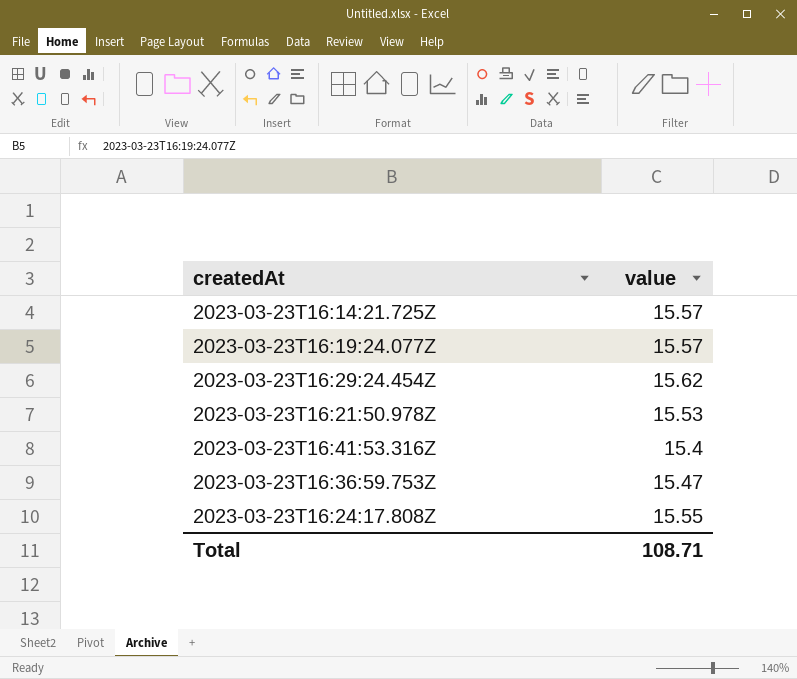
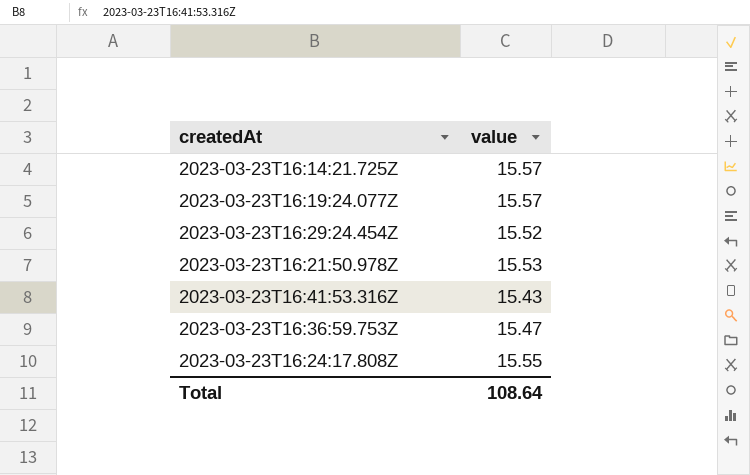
2023-03-23T16:29:24.454Z | value: 15.62 -> 15.52
2023-03-23T16:41:53.316Z | value: 15.4 -> 15.43
Total | value: 108.71 -> 108.64

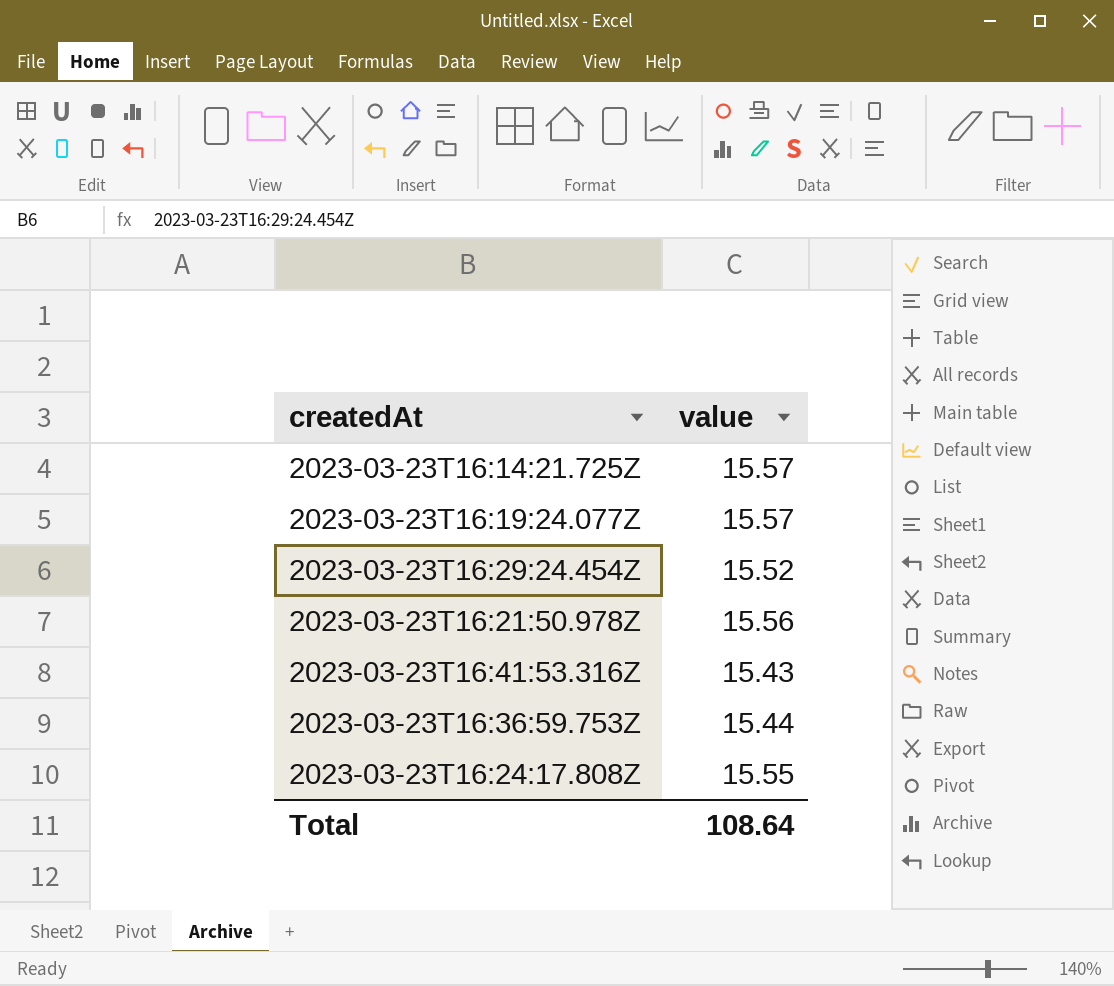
2023-03-23T16:21:50.978Z | value: 15.53 -> 15.56
2023-03-23T16:36:59.753Z | value: 15.47 -> 15.44

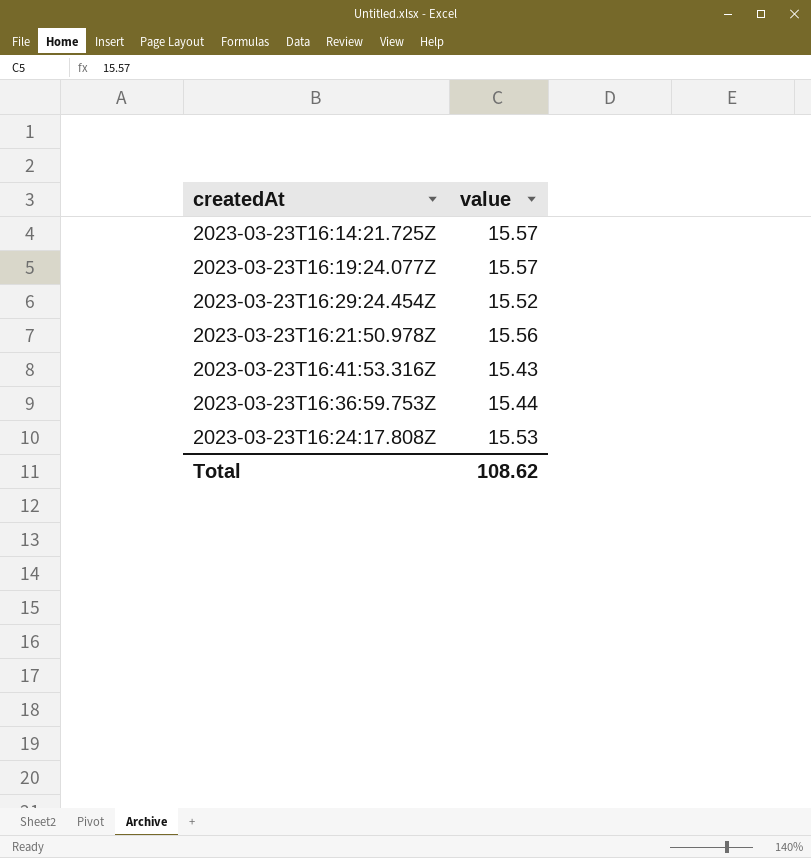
2023-03-23T16:24:17.808Z | value: 15.55 -> 15.53
Total | value: 108.64 -> 108.62

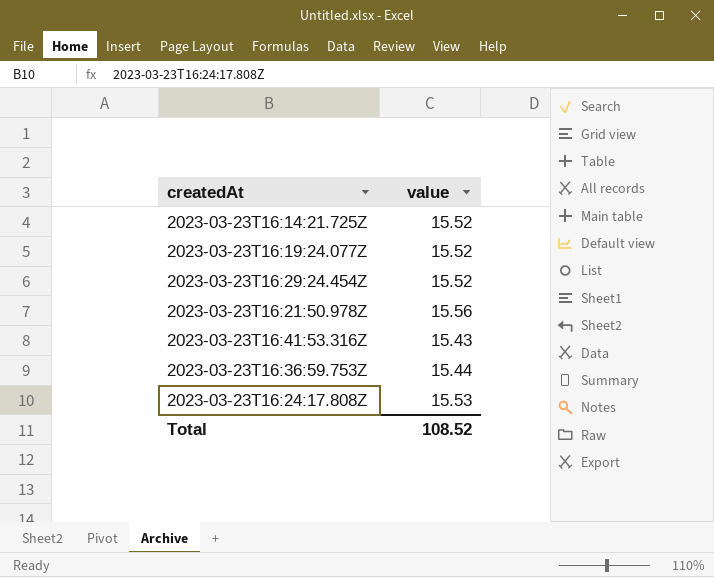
2023-03-23T16:14:21.725Z | value: 15.57 -> 15.52
2023-03-23T16:19:24.077Z | value: 15.57 -> 15.52
Total | value: 108.62 -> 108.52

